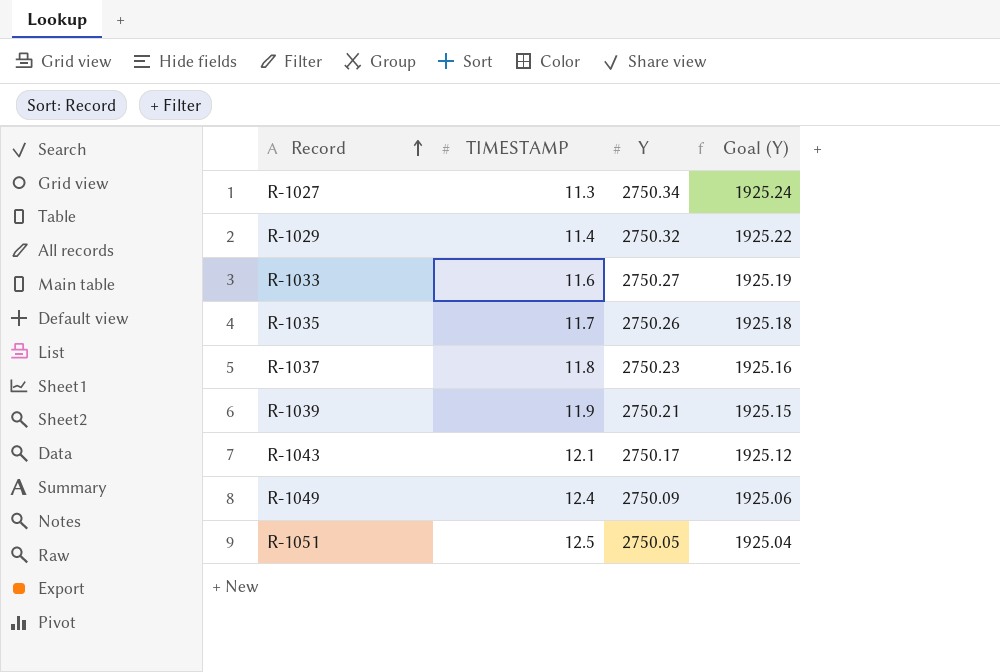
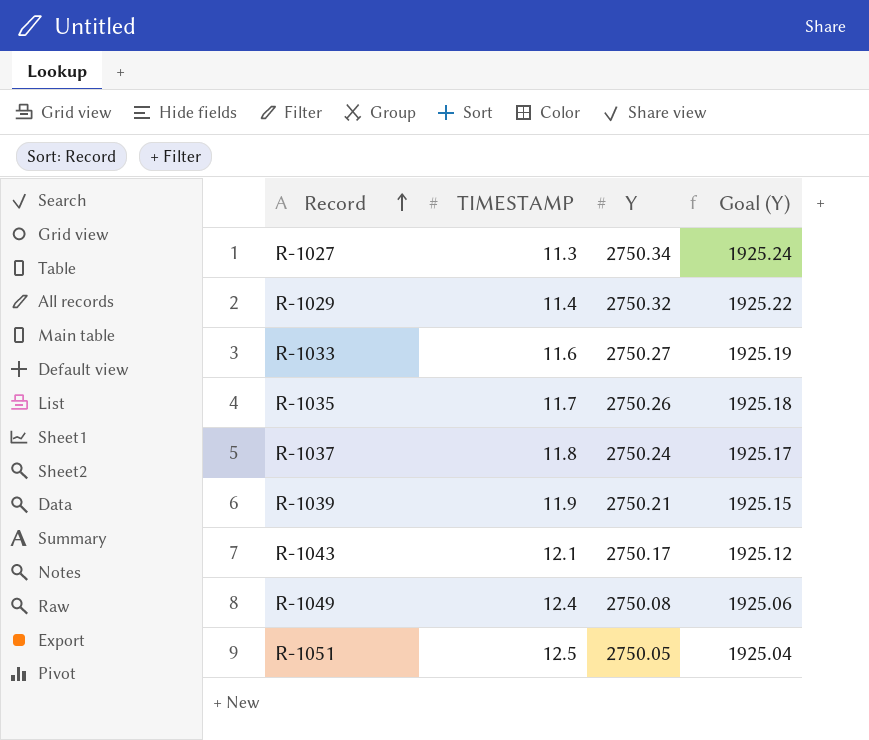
R-1037 | Y: 2750.23 -> 2750.24
R-1037 | Goal (Y): 1925.16 -> 1925.17
R-1049 | Y: 2750.09 -> 2750.08

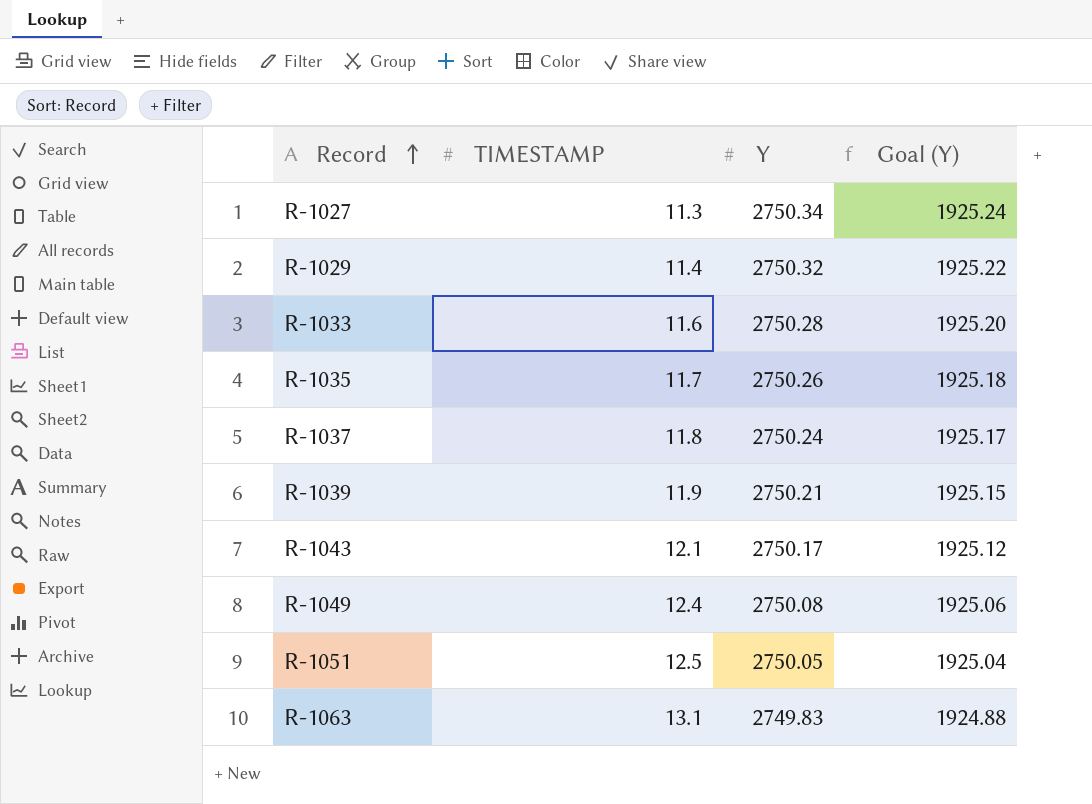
R-1033 | Y: 2750.27 -> 2750.28
R-1033 | Goal (Y): 1925.19 -> 1925.20
row R-1063: none -> 13.1 | 2749.83 | 1924.88

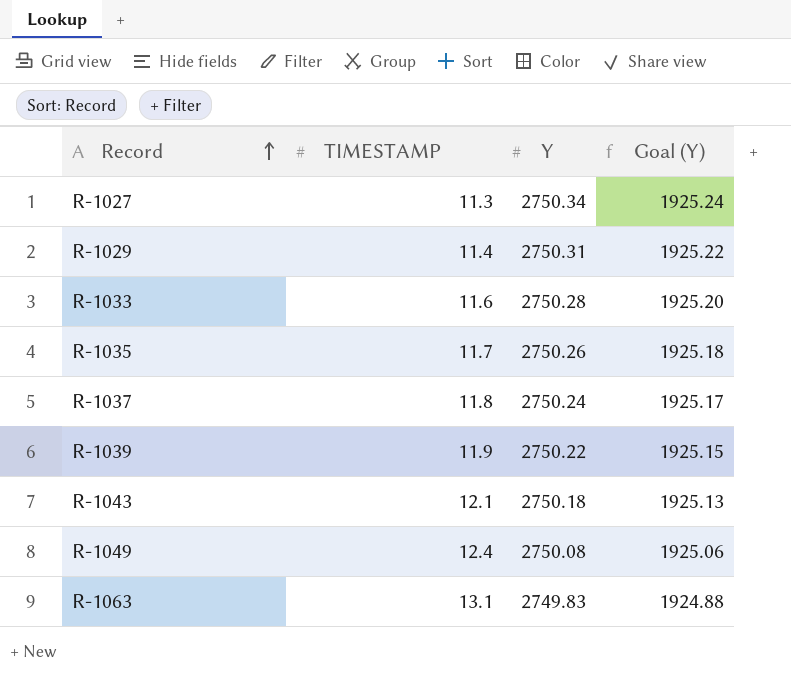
row R-1051: 12.5 | 2750.05 | 1925.04 -> none
R-1029 | Y: 2750.32 -> 2750.31
R-1039 | Y: 2750.21 -> 2750.22
R-1043 | Y: 2750.17 -> 2750.18
R-1043 | Goal (Y): 1925.12 -> 1925.13

